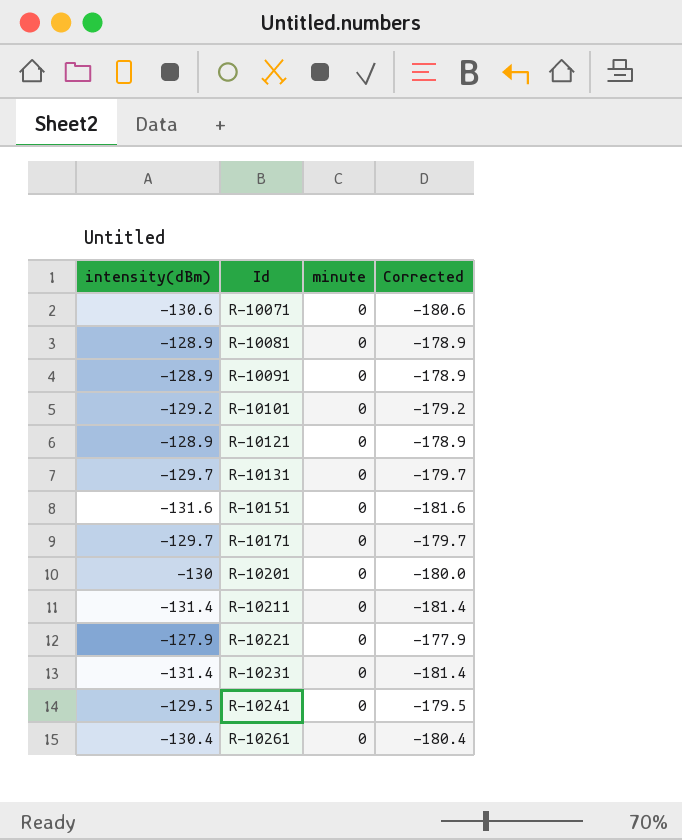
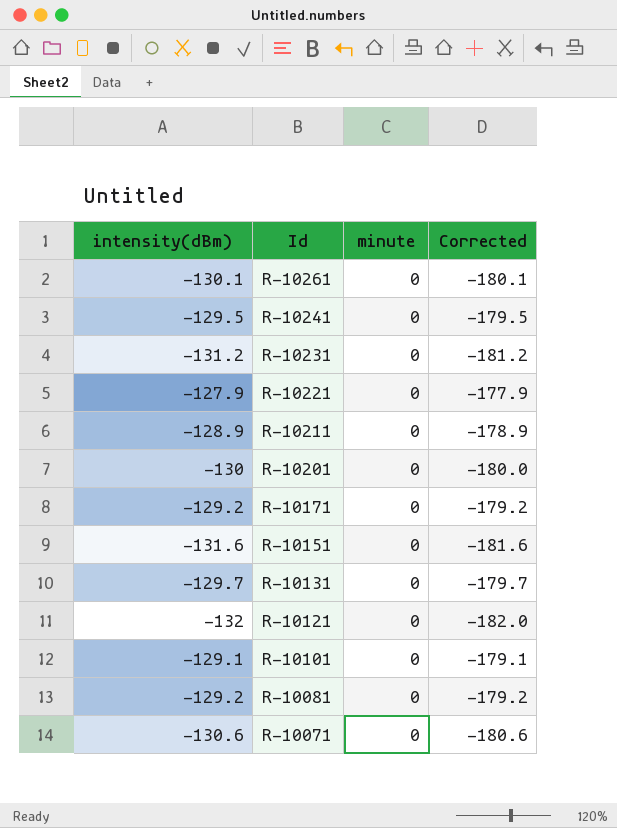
row order: Id ascending -> Id descending
row R-10091: -128.9 | 0 | -178.9 -> none
R-10261 | intensity(dBm): -130.4 -> -130.1
R-10261 | Corrected: -180.4 -> -180.1
R-10231 | intensity(dBm): -131.4 -> -131.2
R-10231 | Corrected: -181.4 -> -181.2
R-10211 | intensity(dBm): -131.4 -> -128.9
R-10211 | Corrected: -181.4 -> -178.9
R-10171 | intensity(dBm): -129.7 -> -129.2
R-10171 | Corrected: -179.7 -> -179.2
R-10121 | intensity(dBm): -128.9 -> -132
R-10121 | Corrected: -178.9 -> -182.0
R-10101 | intensity(dBm): -129.2 -> -129.1
R-10101 | Corrected: -179.2 -> -179.1
R-10081 | intensity(dBm): -128.9 -> -129.2
R-10081 | Corrected: -178.9 -> -179.2

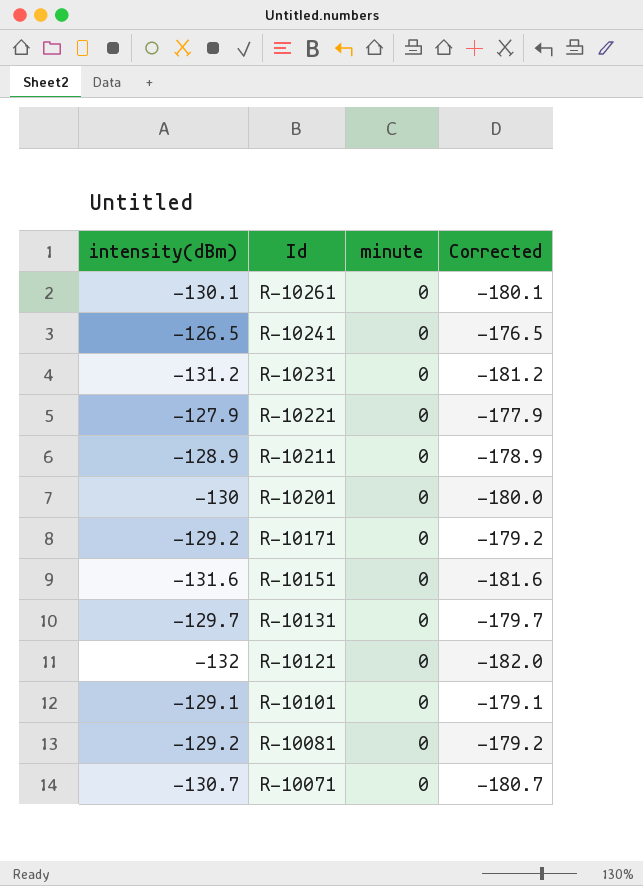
R-10241 | intensity(dBm): -129.5 -> -126.5
R-10241 | Corrected: -179.5 -> -176.5
R-10071 | intensity(dBm): -130.6 -> -130.7
R-10071 | Corrected: -180.6 -> -180.7

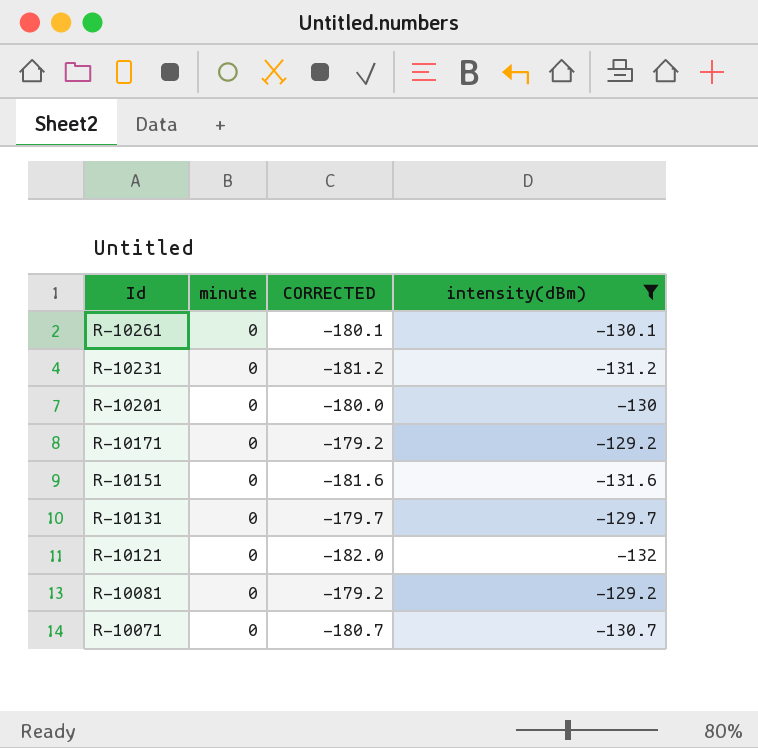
filter: none -> intensity(dBm) <= -129.2
column name: Corrected -> CORRECTED
column intensity(dBm) | position: 1 -> 4

